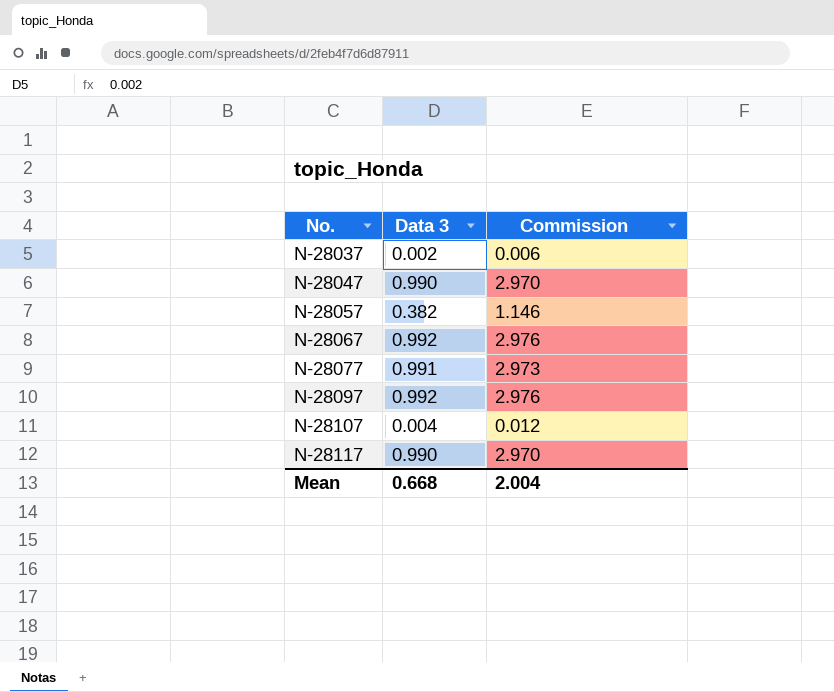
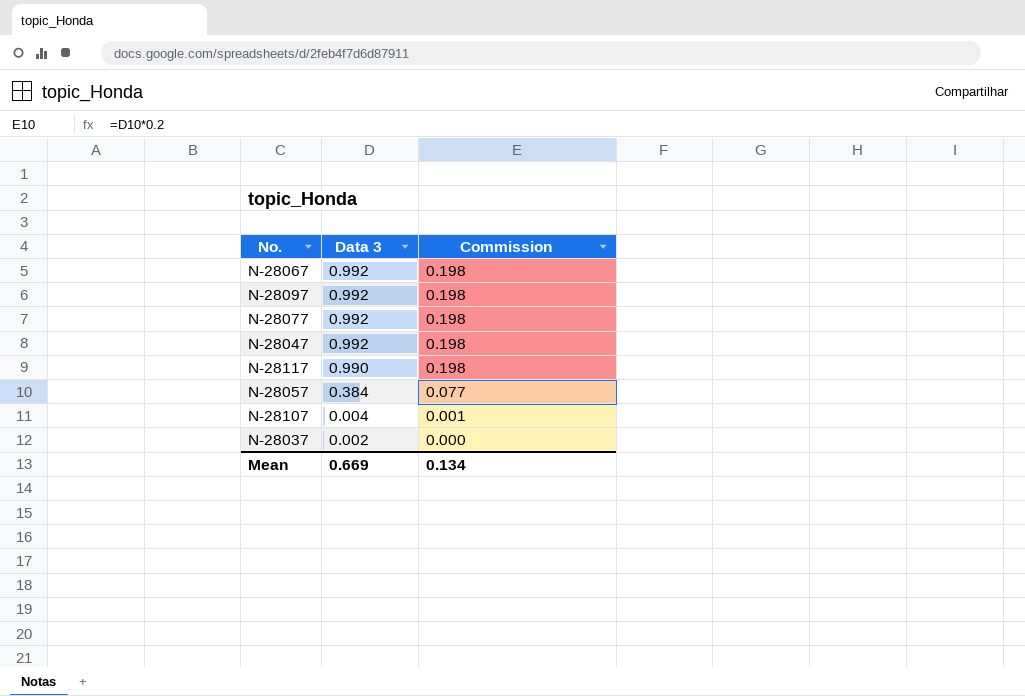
row order: No. ascending -> Data 3 descending
column Commission | formula: [Data 3] * 3 -> [Data 3] * 0.2
N-28077 | Data 3: 0.991 -> 0.992
N-28047 | Data 3: 0.990 -> 0.992
N-28057 | Data 3: 0.382 -> 0.384
Mean | Data 3: 0.668 -> 0.669
Mean | Commission: 2.004 -> 0.134

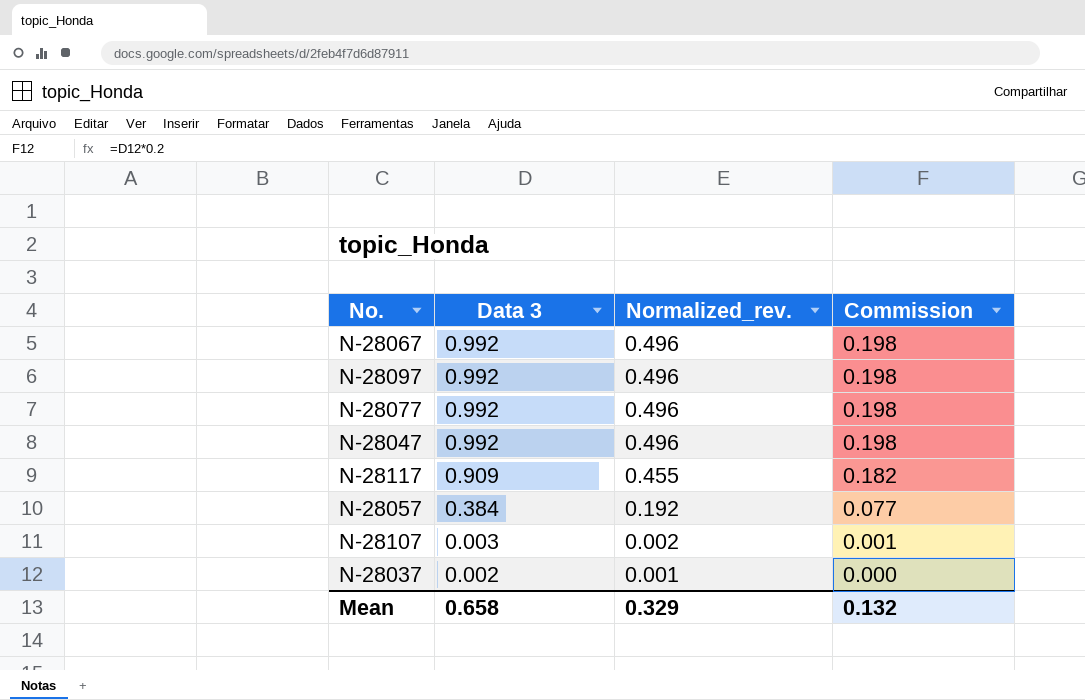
column Normalized_rev. | formula: none -> [Data 3] * 0.5
N-28117 | Data 3: 0.990 -> 0.909
N-28117 | Commission: 0.198 -> 0.182
N-28107 | Data 3: 0.004 -> 0.003
Mean | Data 3: 0.669 -> 0.658
Mean | Commission: 0.134 -> 0.132

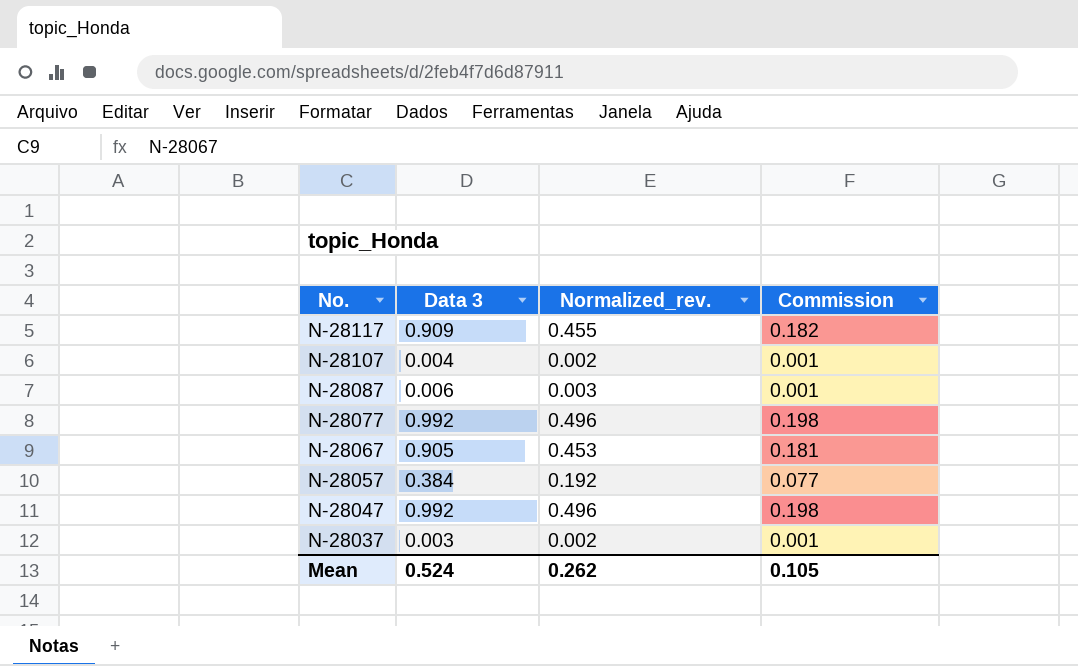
row order: Data 3 descending -> No. descending
row N-28097: 0.992 | 0.496 | 0.198 -> none
N-28107 | Data 3: 0.003 -> 0.004
row N-28087: none -> 0.006 | 0.003 | 0.001
N-28067 | Data 3: 0.992 -> 0.905
N-28067 | Normalized_rev.: 0.496 -> 0.453
N-28067 | Commission: 0.198 -> 0.181
N-28037 | Data 3: 0.002 -> 0.003
N-28037 | Normalized_rev.: 0.001 -> 0.002
N-28037 | Commission: 0.000 -> 0.001
Mean | Data 3: 0.658 -> 0.524
Mean | Normalized_rev.: 0.329 -> 0.262
Mean | Commission: 0.132 -> 0.105

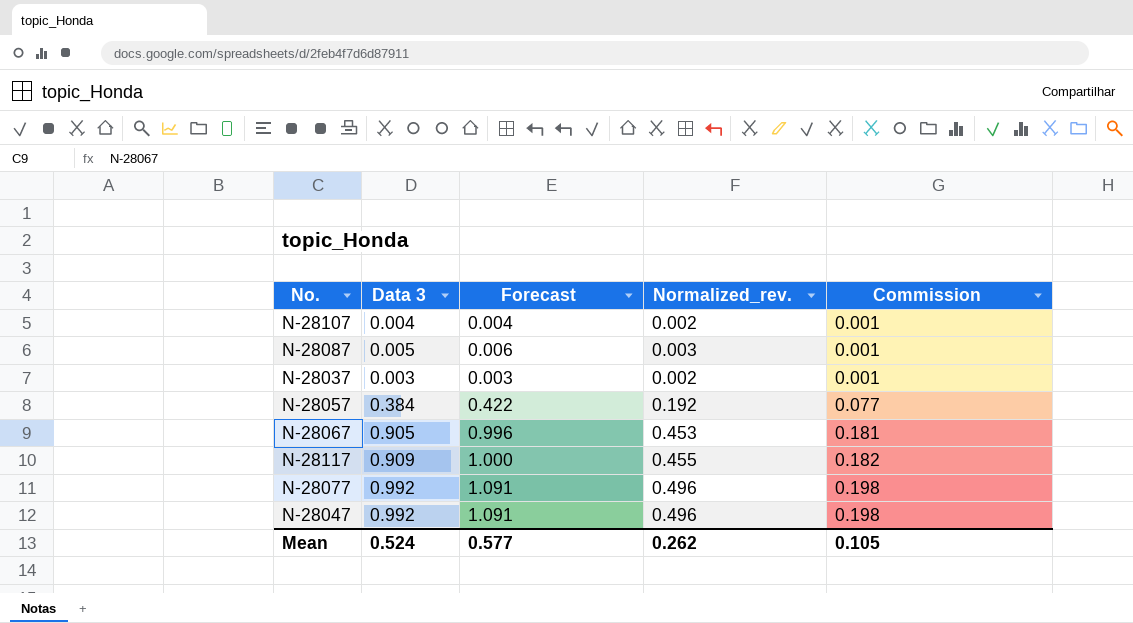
row order: No. descending -> Commission ascending
column Forecast | formula: none -> [Data 3] * 1.1
N-28087 | Data 3: 0.006 -> 0.005

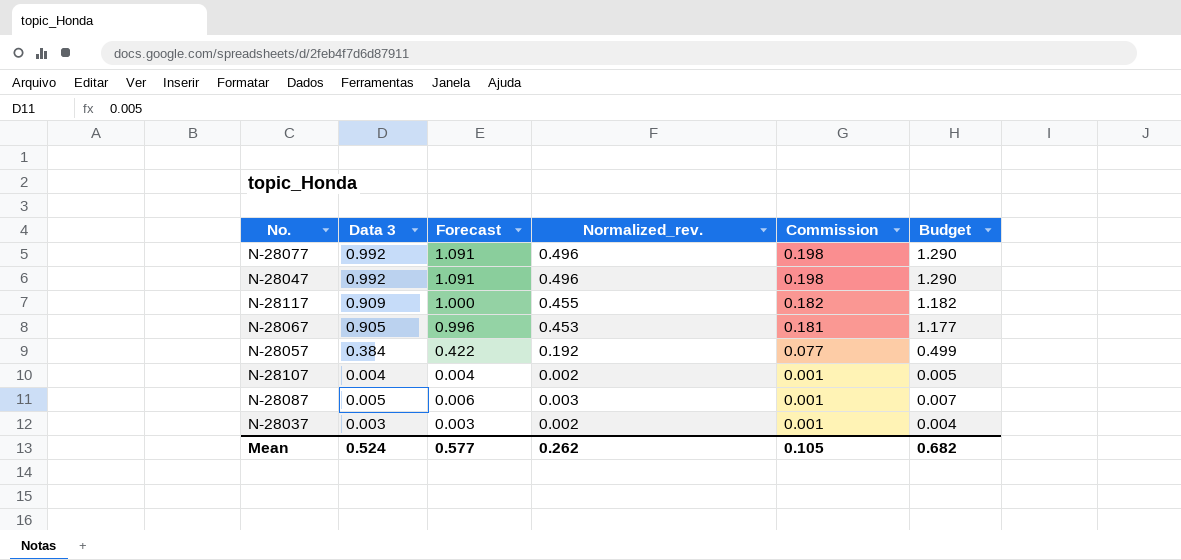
row order: Commission ascending -> Commission descending
column Budget | formula: none -> [Data 3] * 1.3

